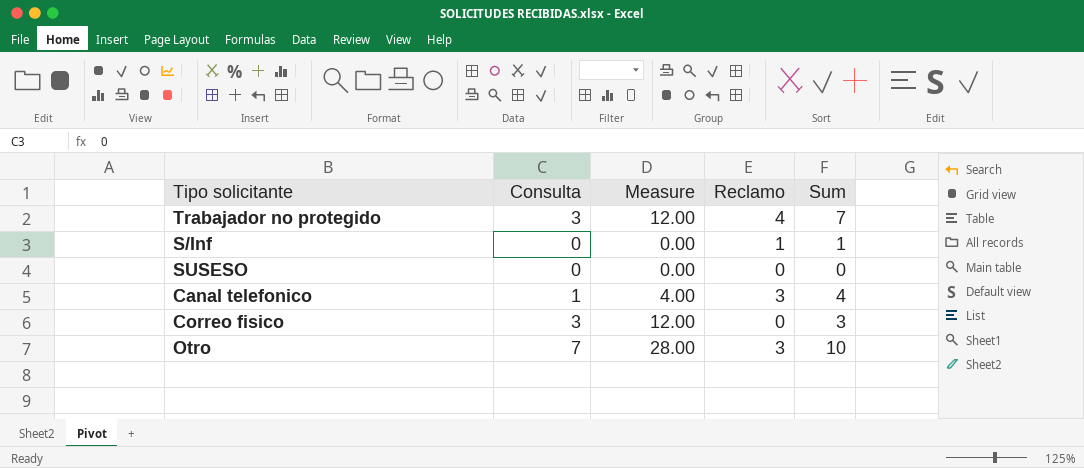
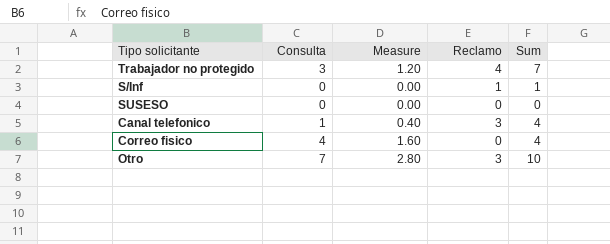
column Measure | formula: [Consulta] * 4 -> [Consulta] * 0.4
Correo fisico | Consulta: 3 -> 4
Correo fisico | Sum: 3 -> 4

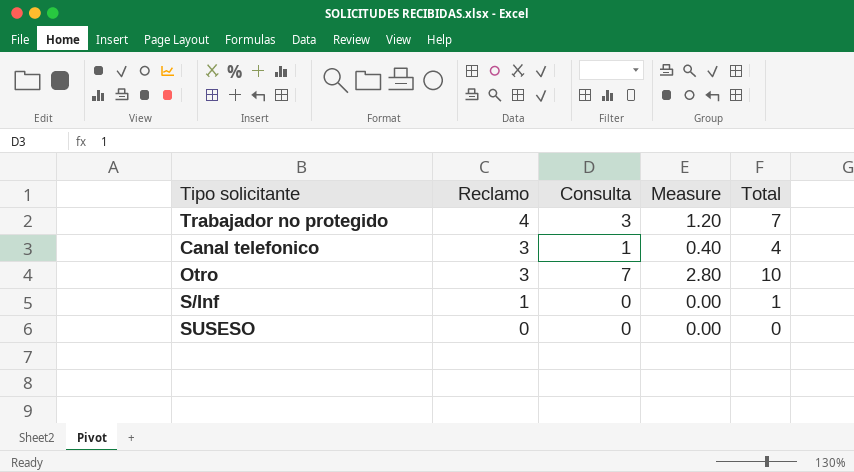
row order: none -> Reclamo descending
column Reclamo | position: 4 -> 2
column name: Sum -> Total
row Correo fisico: 4 | 1.60 | 0 | 4 -> none

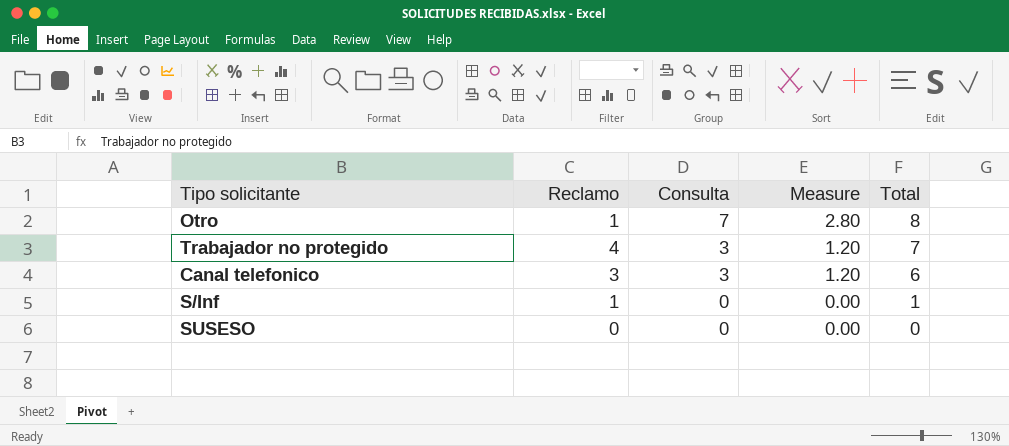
row order: Reclamo descending -> Consulta descending
Otro | Reclamo: 3 -> 1
Otro | Total: 10 -> 8
Canal telefonico | Consulta: 1 -> 3
Canal telefonico | Measure: 0.40 -> 1.20
Canal telefonico | Total: 4 -> 6

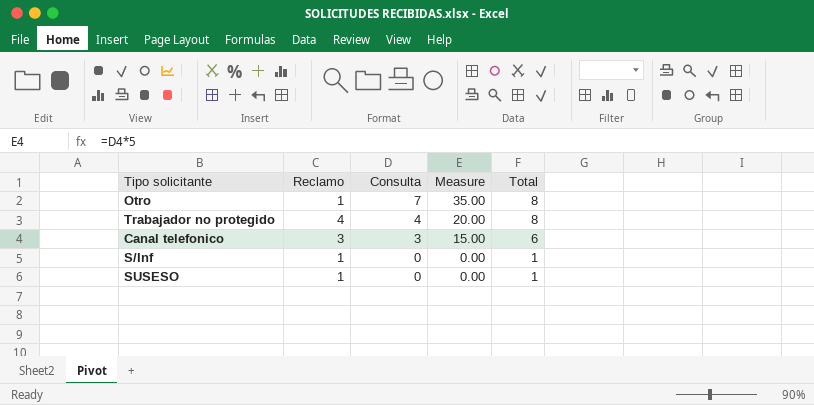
column Measure | formula: [Consulta] * 0.4 -> [Consulta] * 5
Trabajador no protegido | Consulta: 3 -> 4
Trabajador no protegido | Total: 7 -> 8
SUSESO | Reclamo: 0 -> 1
SUSESO | Total: 0 -> 1

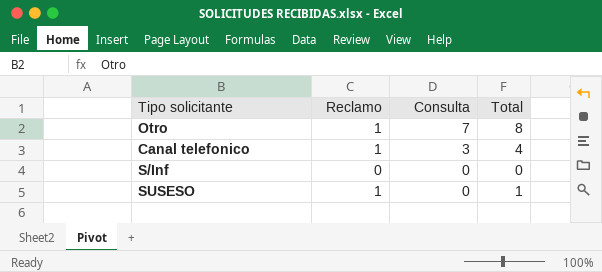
column Measure | formula: [Consulta] * 5 -> none
row Trabajador no protegido: 4 | 4 | 20.00 | 8 -> none
Canal telefonico | Reclamo: 3 -> 1
Canal telefonico | Total: 6 -> 4
S/Inf | Reclamo: 1 -> 0
S/Inf | Total: 1 -> 0

